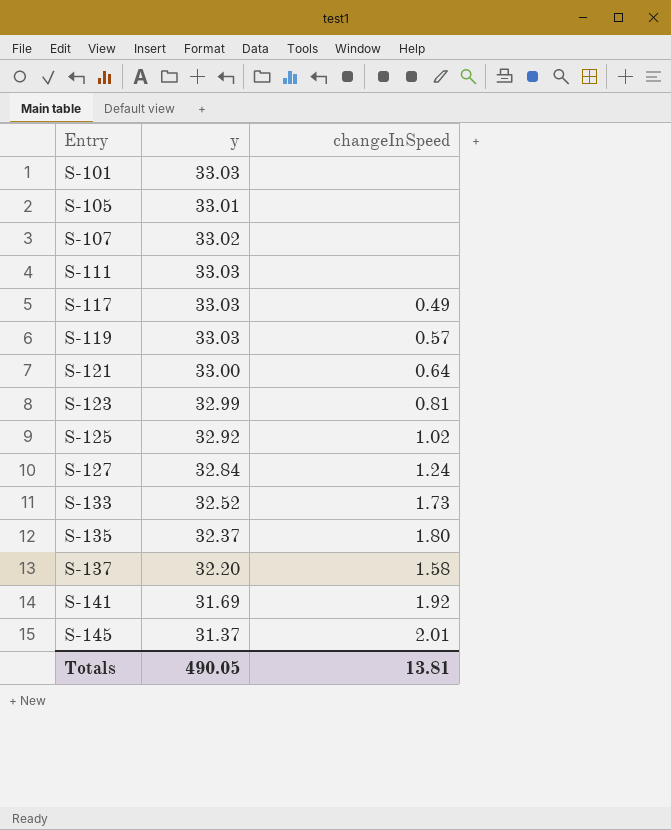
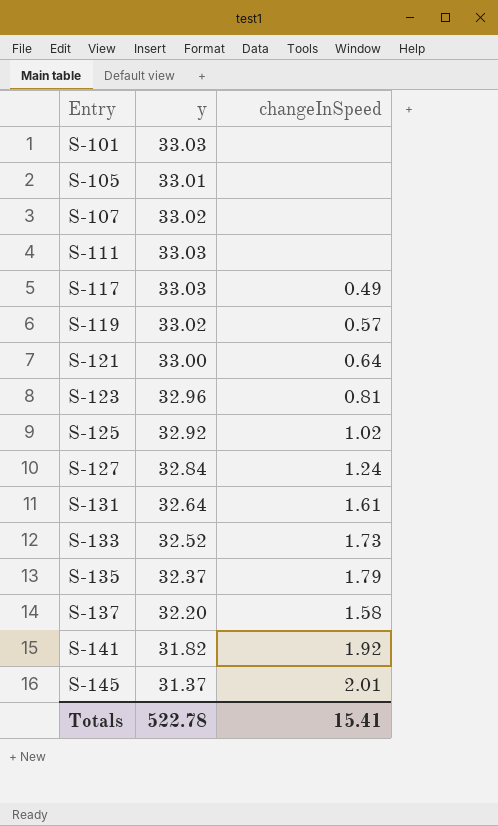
S-119 | y: 33.03 -> 33.02
S-123 | y: 32.99 -> 32.96
row S-131: none -> 32.64 | 1.61
S-135 | changeInSpeed: 1.80 -> 1.79
S-141 | y: 31.69 -> 31.82
Totals | y: 490.05 -> 522.78
Totals | changeInSpeed: 13.81 -> 15.41

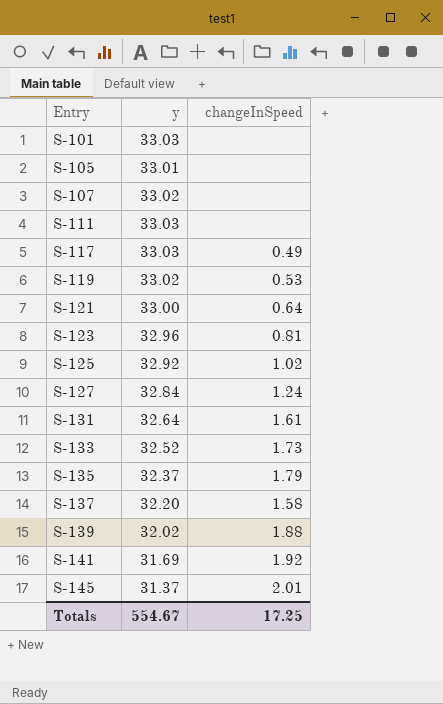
S-119 | changeInSpeed: 0.57 -> 0.53
row S-139: none -> 32.02 | 1.88
S-141 | y: 31.82 -> 31.69
Totals | y: 522.78 -> 554.67
Totals | changeInSpeed: 15.41 -> 17.25

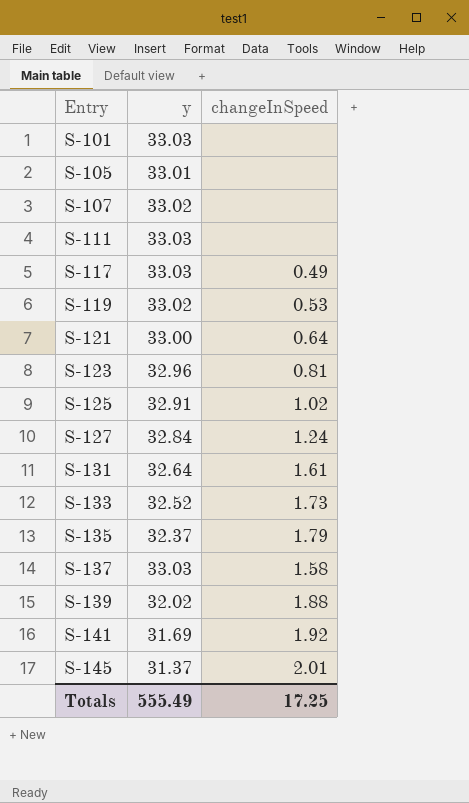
S-125 | y: 32.92 -> 32.91
S-137 | y: 32.20 -> 33.03
Totals | y: 554.67 -> 555.49

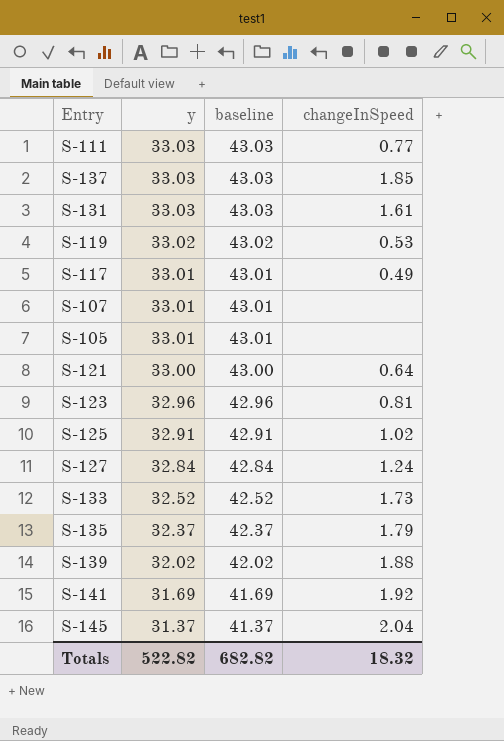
row order: Entry ascending -> y descending
column baseline | formula: none -> [y] + 10
row S-101: 33.03 | none -> none
S-111 | changeInSpeed: none -> 0.77
S-137 | changeInSpeed: 1.58 -> 1.85
S-131 | y: 32.64 -> 33.03
S-117 | y: 33.03 -> 33.01
S-107 | y: 33.02 -> 33.01
S-145 | changeInSpeed: 2.01 -> 2.04
Totals | y: 555.49 -> 522.82
Totals | changeInSpeed: 17.25 -> 18.32

